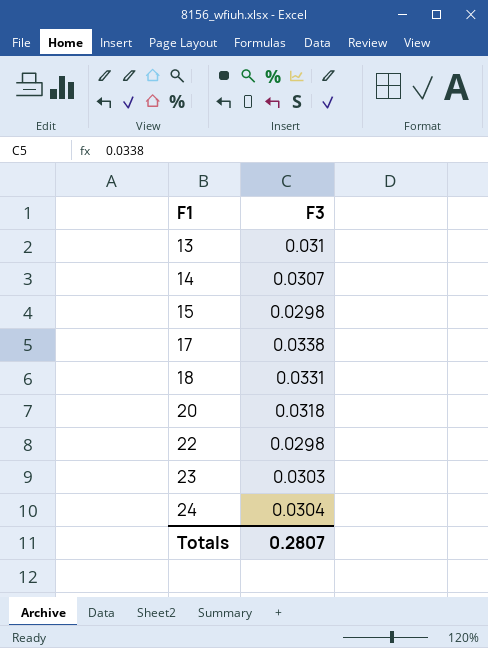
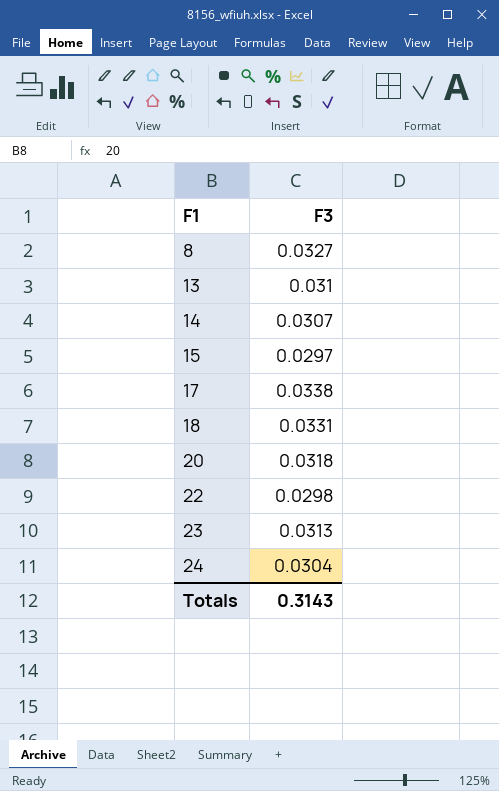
row 8: none -> 0.0327
15 | F3: 0.0298 -> 0.0297
23 | F3: 0.0303 -> 0.0313
Totals | F3: 0.2807 -> 0.3143

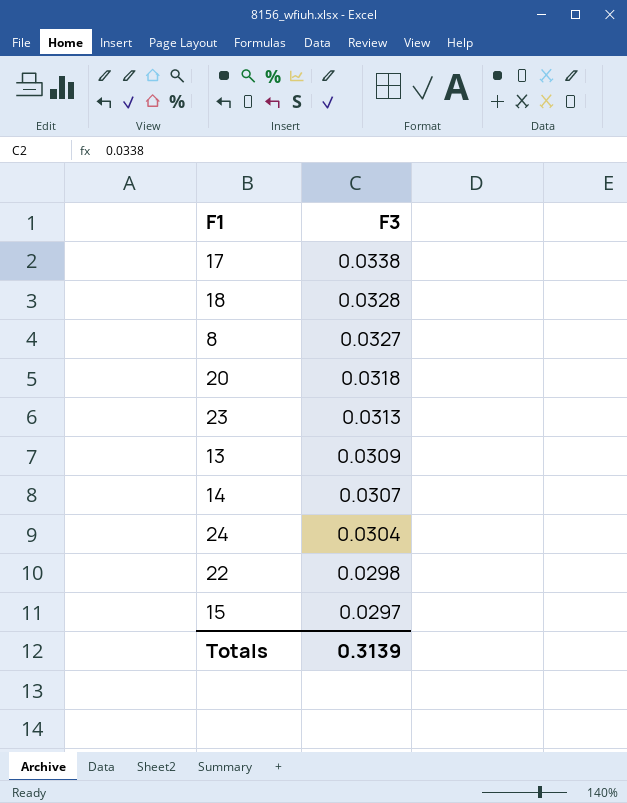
row order: F1 ascending -> F3 descending
18 | F3: 0.0331 -> 0.0328
13 | F3: 0.031 -> 0.0309
Totals | F3: 0.3143 -> 0.3139

